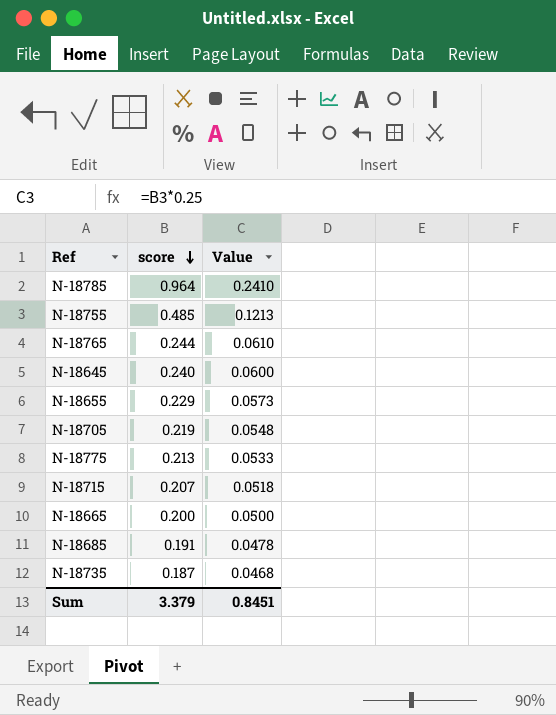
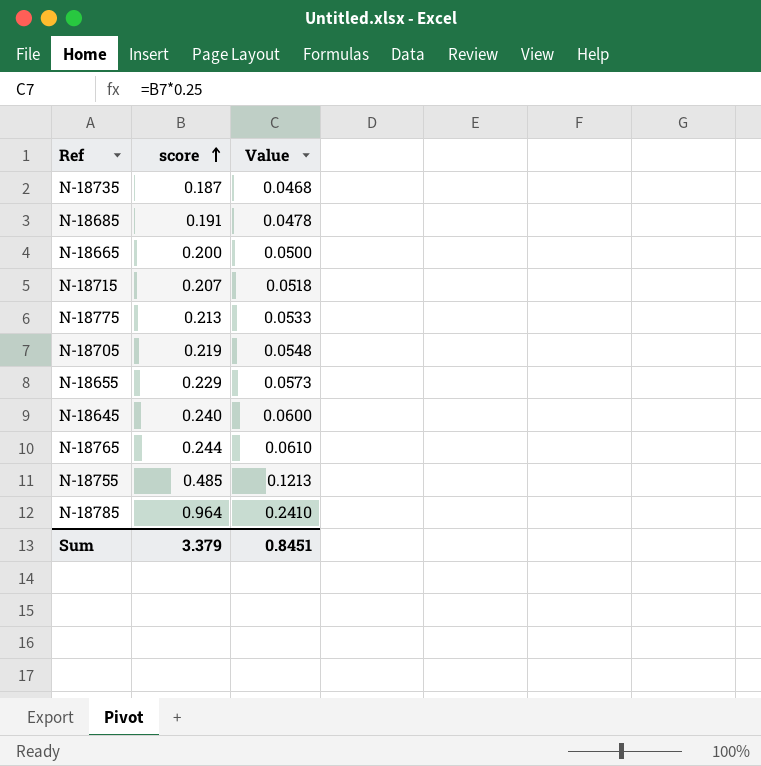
row order: score descending -> score ascending

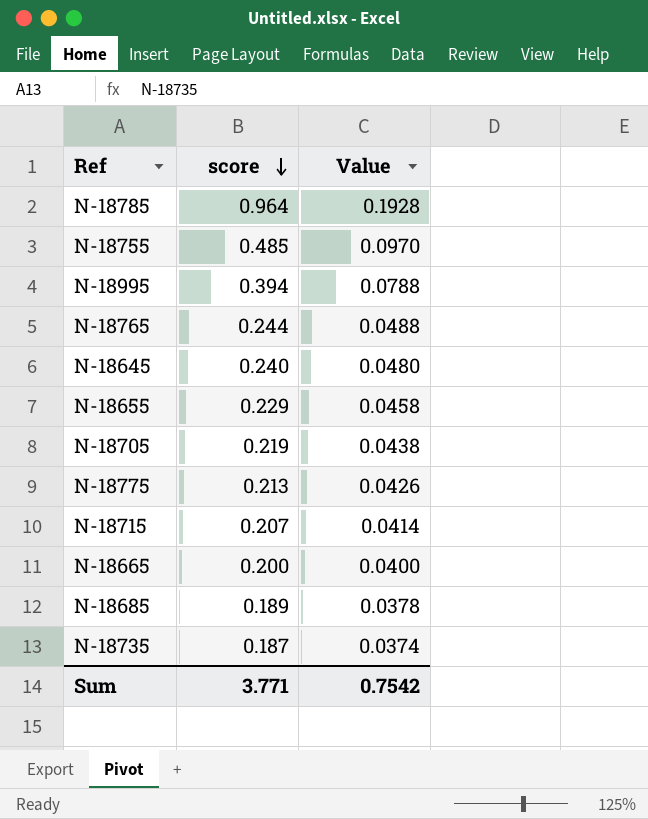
row order: score ascending -> score descending
column Value | formula: [score] * 0.25 -> [score] * 0.2
row N-18995: none -> 0.394 | 0.0788
N-18685 | score: 0.191 -> 0.189
Sum | score: 3.379 -> 3.771
Sum | Value: 0.8451 -> 0.7542

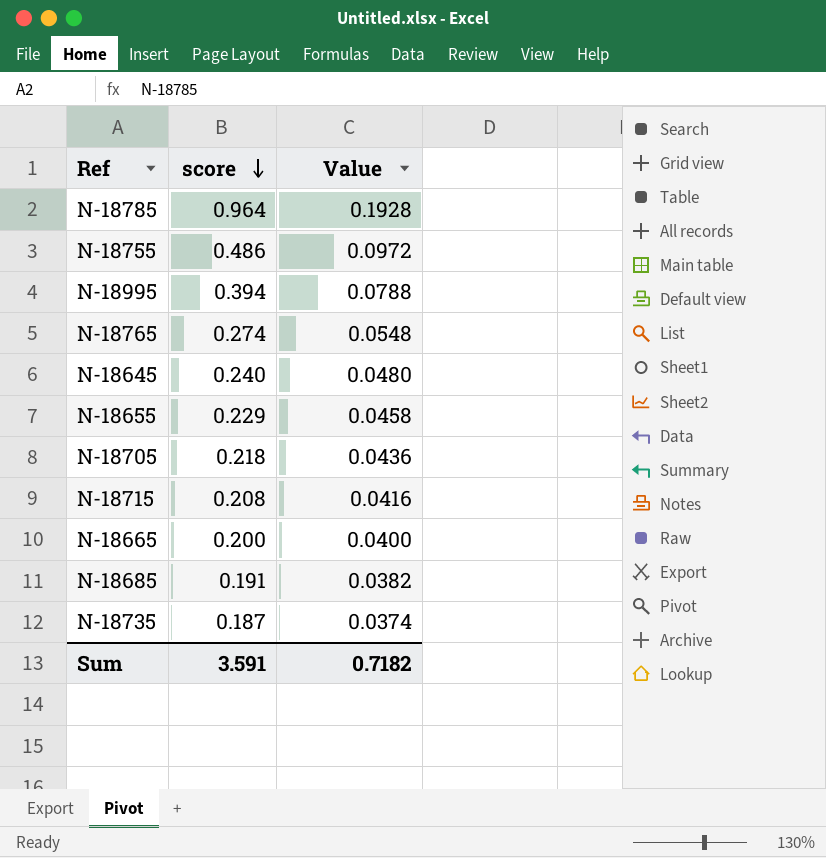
row N-18775: 0.213 | 0.0426 -> none
N-18755 | score: 0.485 -> 0.486
N-18755 | Value: 0.0970 -> 0.0972
N-18765 | score: 0.244 -> 0.274
N-18765 | Value: 0.0488 -> 0.0548
N-18705 | score: 0.219 -> 0.218
N-18705 | Value: 0.0438 -> 0.0436
N-18715 | score: 0.207 -> 0.208
N-18715 | Value: 0.0414 -> 0.0416
N-18685 | score: 0.189 -> 0.191
N-18685 | Value: 0.0378 -> 0.0382
Sum | score: 3.771 -> 3.591
Sum | Value: 0.7542 -> 0.7182

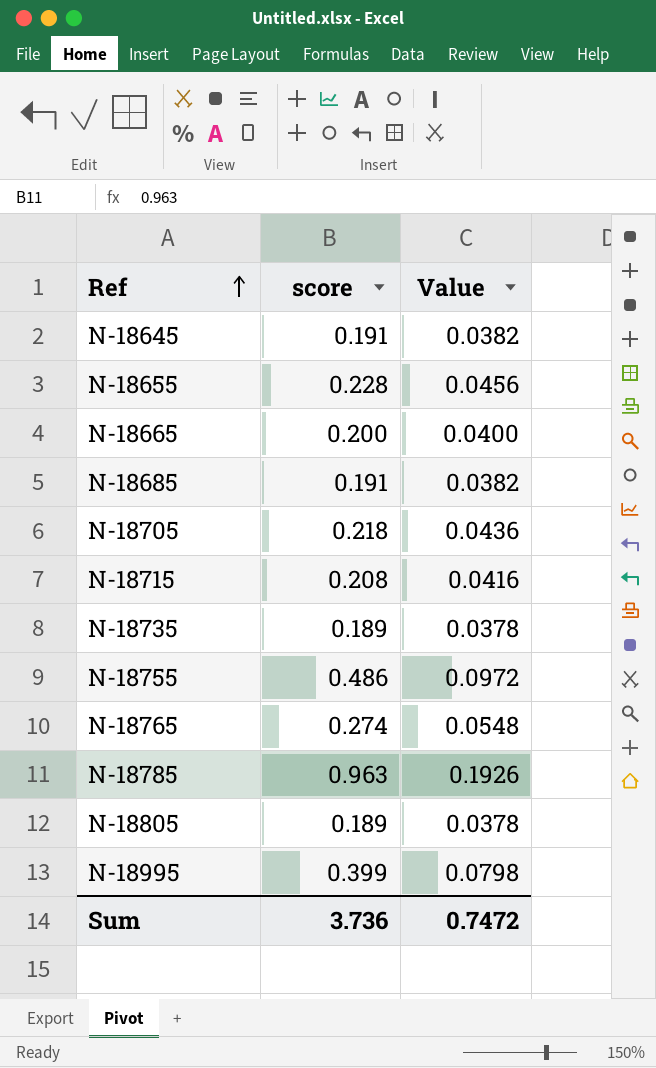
row order: score descending -> Ref ascending
N-18645 | score: 0.240 -> 0.191
N-18645 | Value: 0.0480 -> 0.0382
N-18655 | score: 0.229 -> 0.228
N-18655 | Value: 0.0458 -> 0.0456
N-18735 | score: 0.187 -> 0.189
N-18735 | Value: 0.0374 -> 0.0378
N-18785 | score: 0.964 -> 0.963
N-18785 | Value: 0.1928 -> 0.1926
row N-18805: none -> 0.189 | 0.0378
N-18995 | score: 0.394 -> 0.399
N-18995 | Value: 0.0788 -> 0.0798
Sum | score: 3.591 -> 3.736
Sum | Value: 0.7182 -> 0.7472

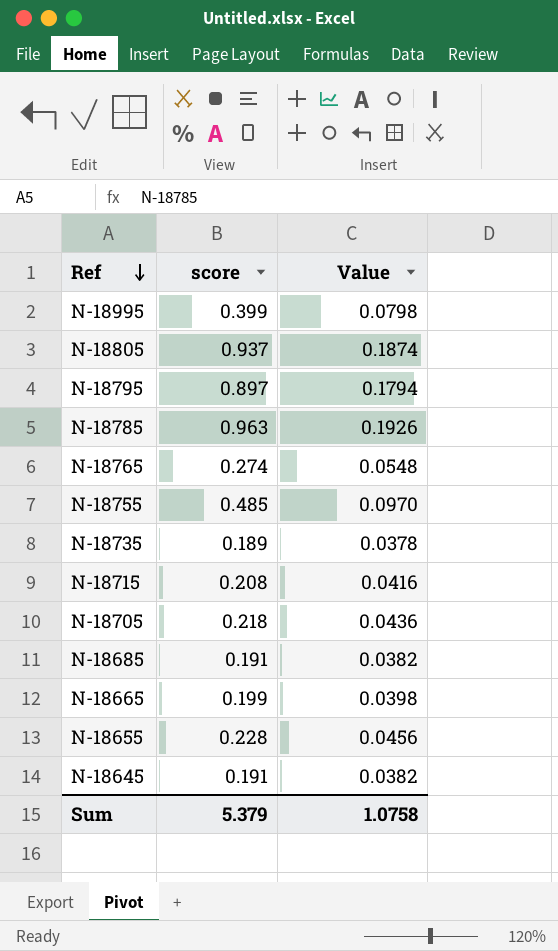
row order: Ref ascending -> Ref descending
N-18805 | score: 0.189 -> 0.937
N-18805 | Value: 0.0378 -> 0.1874
row N-18795: none -> 0.897 | 0.1794
N-18755 | score: 0.486 -> 0.485
N-18755 | Value: 0.0972 -> 0.0970
N-18665 | score: 0.200 -> 0.199
N-18665 | Value: 0.0400 -> 0.0398
Sum | score: 3.736 -> 5.379
Sum | Value: 0.7472 -> 1.0758

